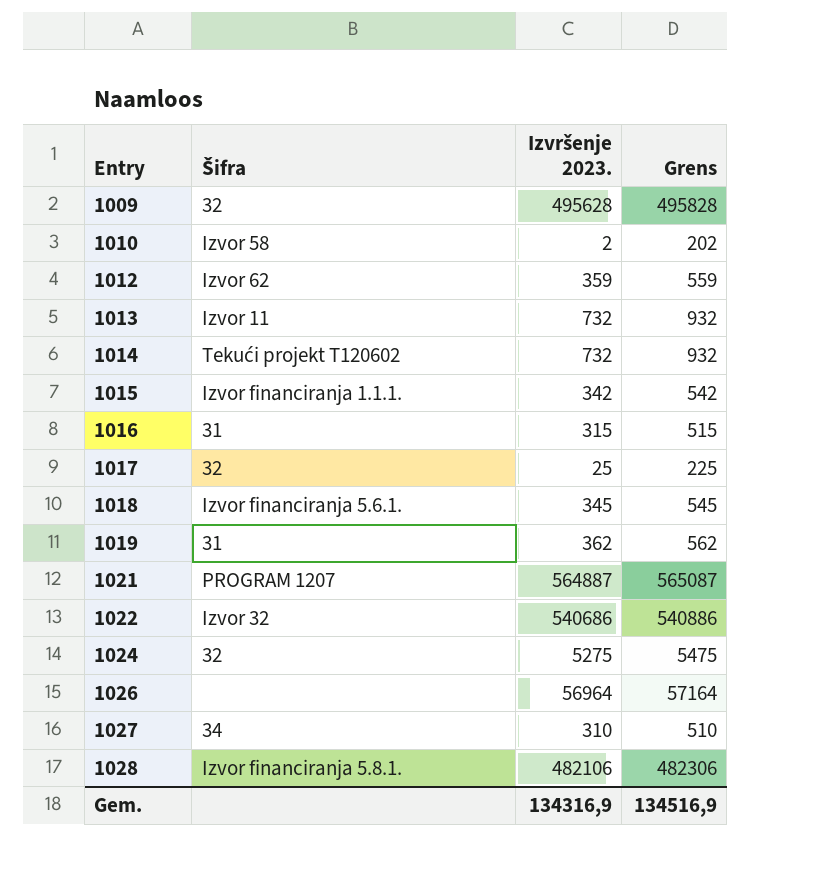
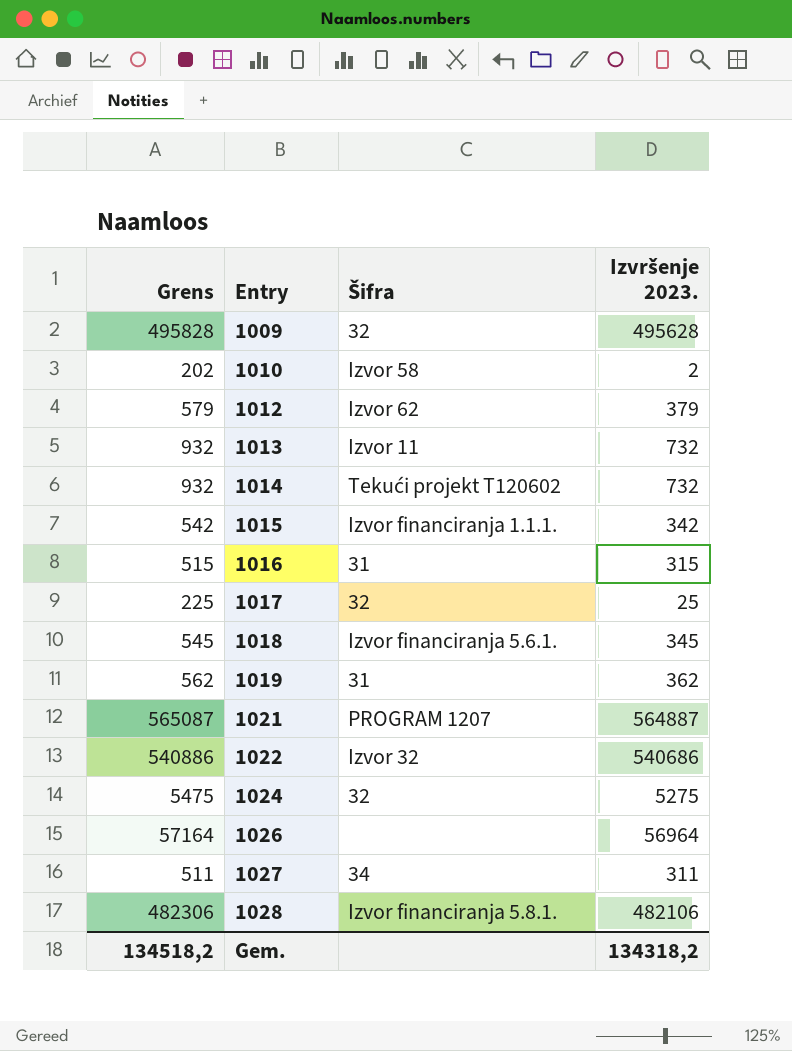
column Grens | position: 4 -> 1
1012 | Grens: 559 -> 579
1012 | Izvršenje 2023.: 359 -> 379
1027 | Grens: 510 -> 511
1027 | Izvršenje 2023.: 310 -> 311
Gem. | Grens: 134516,9 -> 134518,2
Gem. | Izvršenje 2023.: 134316,9 -> 134318,2

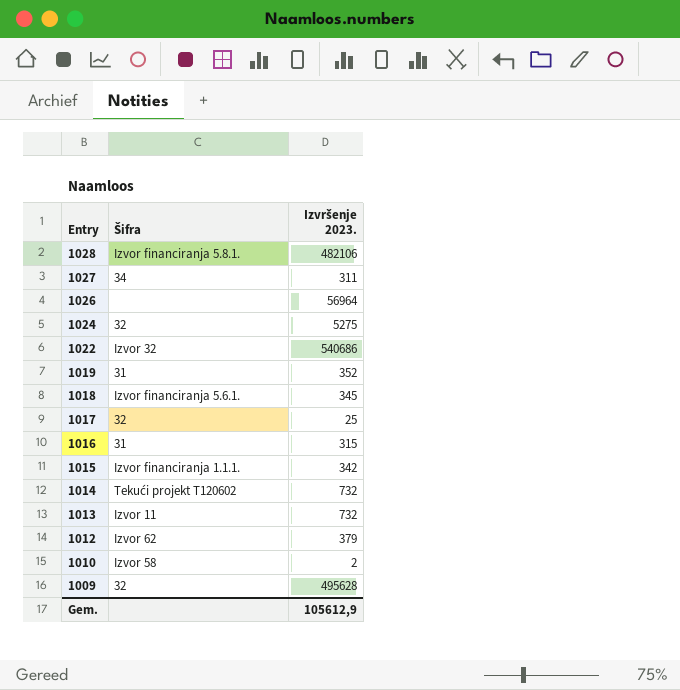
row order: Entry ascending -> Entry descending
column Grens | formula: [Izvršenje 2023.] + 200 -> none
row 1021: 565087 | PROGRAM 1207 | 564887 -> none
1019 | Izvršenje 2023.: 362 -> 352
Gem. | Izvršenje 2023.: 134318,2 -> 105612,9

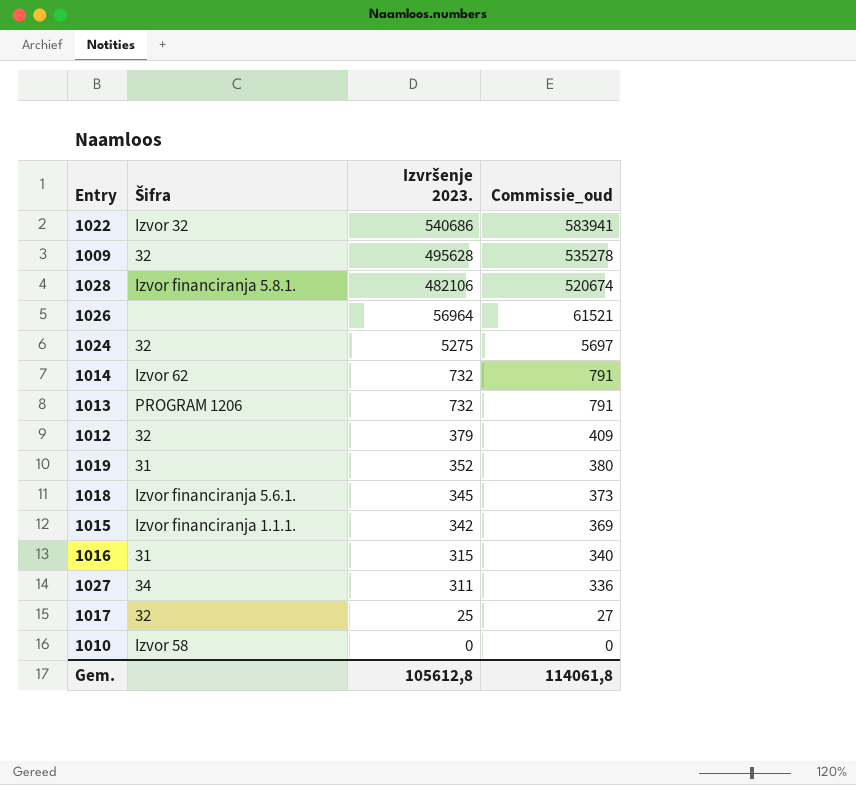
row order: Entry descending -> Izvršenje 2023. descending
column Commissie_oud | formula: none -> [Izvršenje 2023.] * 1,08
1014 | Šifra: Tekući projekt T120602 -> Izvor 62
1013 | Šifra: Izvor 11 -> PROGRAM 1206
1012 | Šifra: Izvor 62 -> 32
1010 | Izvršenje 2023.: 2 -> 0
Gem. | Izvršenje 2023.: 105612,9 -> 105612,8

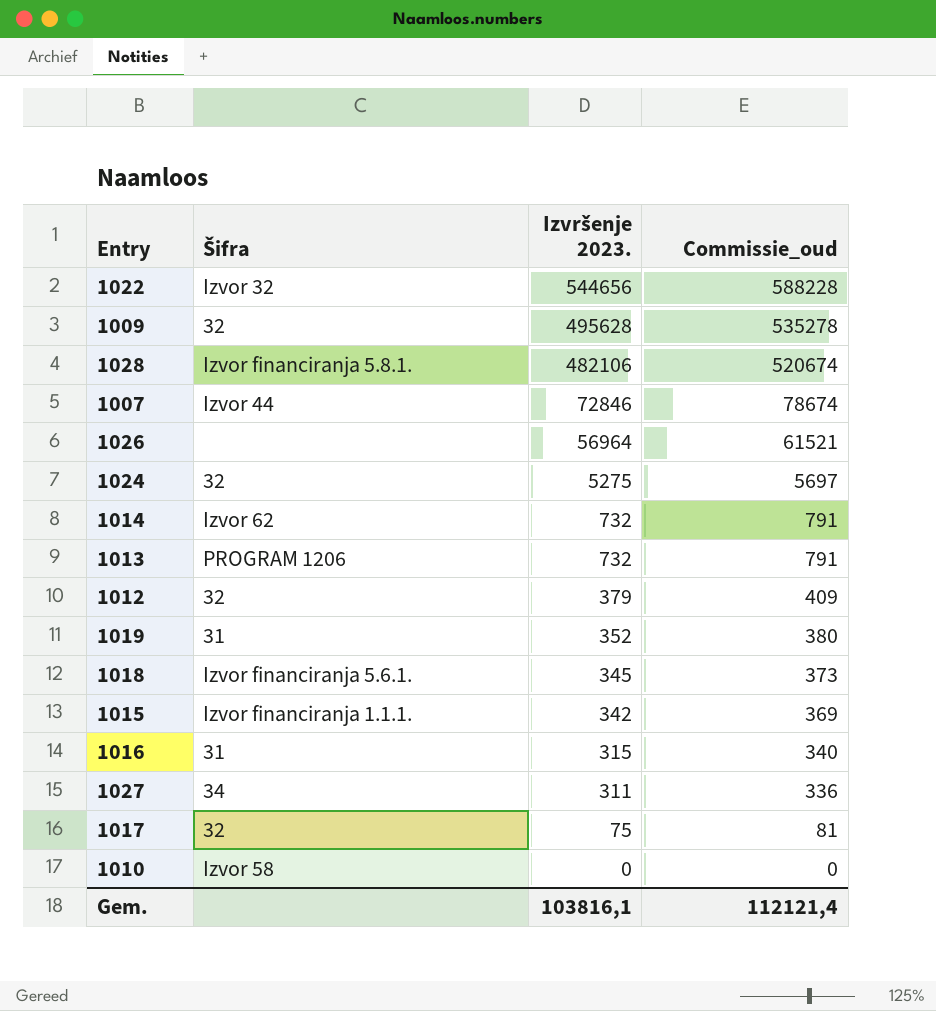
1022 | Izvršenje 2023.: 540686 -> 544656
1022 | Commissie_oud: 583941 -> 588228
row 1007: none -> Izvor 44 | 72846 | 78674
1017 | Izvršenje 2023.: 25 -> 75
1017 | Commissie_oud: 27 -> 81
Gem. | Izvršenje 2023.: 105612,8 -> 103816,1
Gem. | Commissie_oud: 114061,8 -> 112121,4

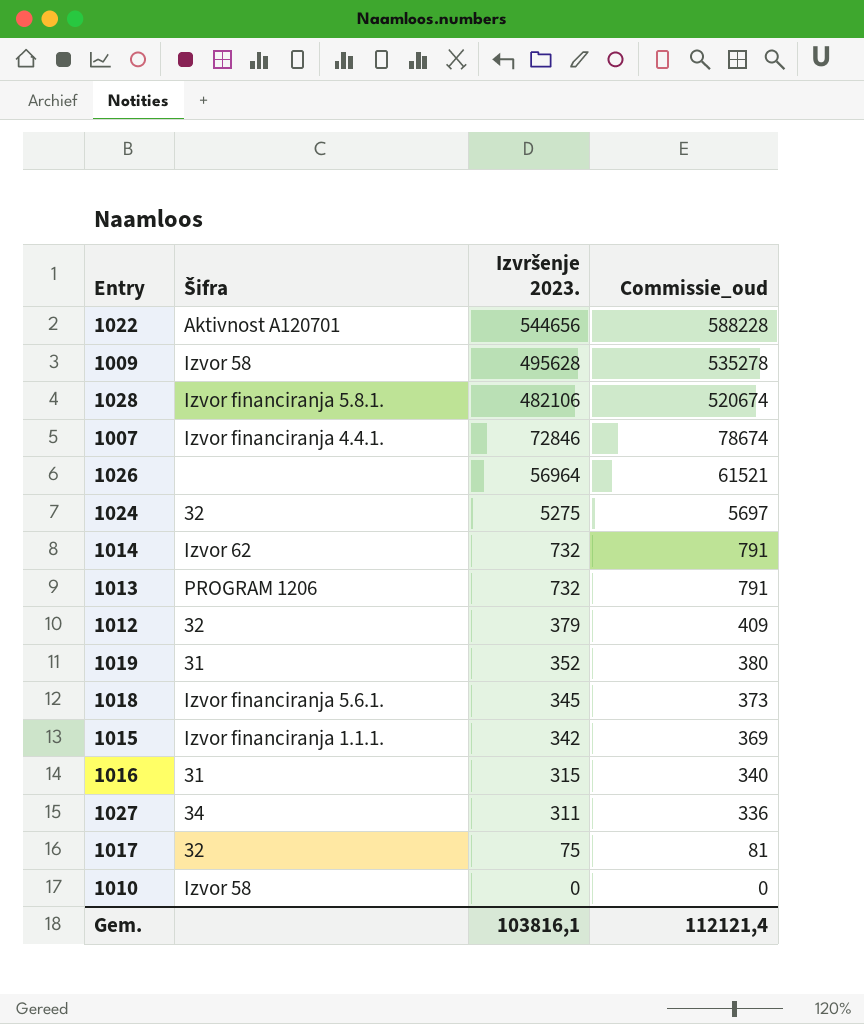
1022 | Šifra: Izvor 32 -> Aktivnost A120701
1009 | Šifra: 32 -> Izvor 58
1007 | Šifra: Izvor 44 -> Izvor financiranja 4.4.1.

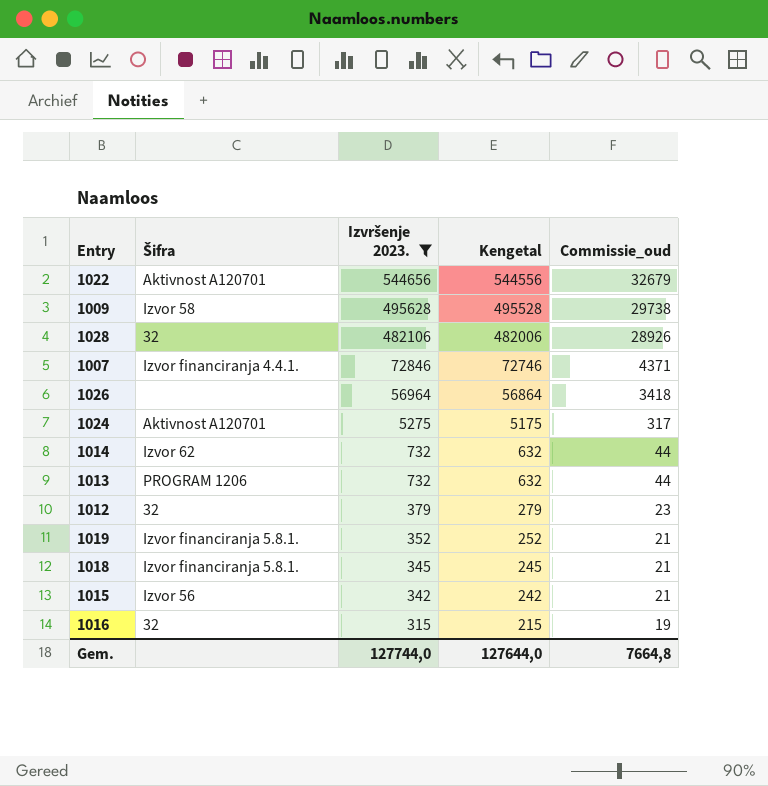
filter: none -> Izvršenje 2023. >= 315
column Kengetal | formula: none -> [Izvršenje 2023.] - 100
column Commissie_oud | formula: [Izvršenje 2023.] * 1,08 -> [Izvršenje 2023.] * 0,06
1028 | Šifra: Izvor financiranja 5.8.1. -> 32
1024 | Šifra: 32 -> Aktivnost A120701
1019 | Šifra: 31 -> Izvor financiranja 5.8.1.
1018 | Šifra: Izvor financiranja 5.6.1. -> Izvor financiranja 5.8.1.
1015 | Šifra: Izvor financiranja 1.1.1. -> Izvor 56
1016 | Šifra: 31 -> 32
Gem. | Izvršenje 2023.: 103816,1 -> 127744,0
Gem. | Commissie_oud: 112121,4 -> 7664,8

